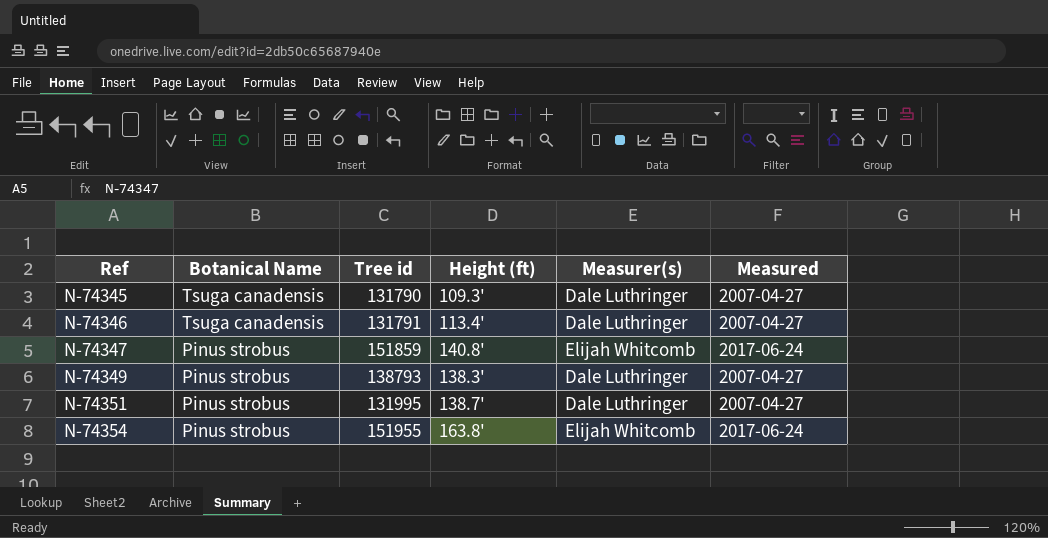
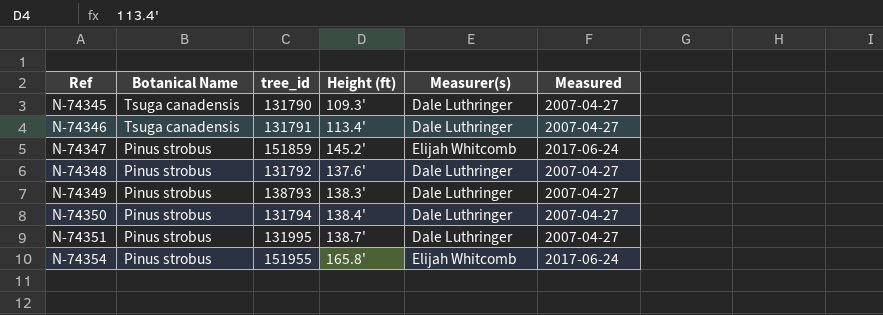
column name: Tree id -> tree_id
N-74347 | Height (ft): 140.8' -> 145.2'
row N-74348: none -> Pinus strobus | 131792 | 137.6' | Dale Luthringer | 2007-04-27
row N-74350: none -> Pinus strobus | 131794 | 138.4' | Dale Luthringer | 2007-04-27
N-74354 | Height (ft): 163.8' -> 165.8'

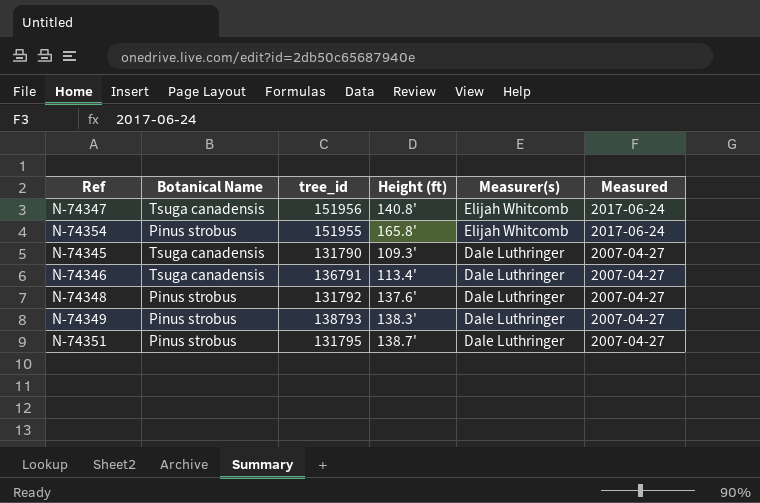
row order: Ref ascending -> Measurer(s) descending
row N-74350: Pinus strobus | 131794 | 138.4' | Dale Luthringer | 2007-04-27 -> none
N-74347 | Botanical Name: Pinus strobus -> Tsuga canadensis
N-74347 | tree_id: 151859 -> 151956
N-74347 | Height (ft): 145.2' -> 140.8'
N-74346 | tree_id: 131791 -> 136791
N-74351 | tree_id: 131995 -> 131795

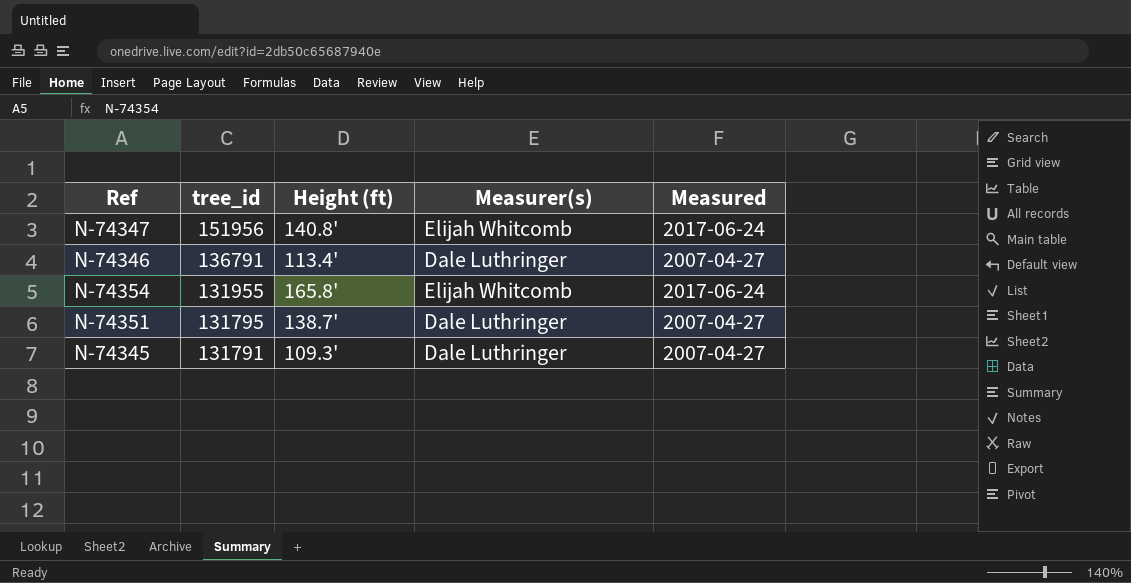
row order: Measurer(s) descending -> tree_id descending
column Botanical Name | position: 2 -> none
row N-74348: Pinus strobus | 131792 | 137.6' | Dale Luthringer | 2007-04-27 -> none
row N-74349: Pinus strobus | 138793 | 138.3' | Dale Luthringer | 2007-04-27 -> none
N-74354 | tree_id: 151955 -> 131955
N-74345 | tree_id: 131790 -> 131791

